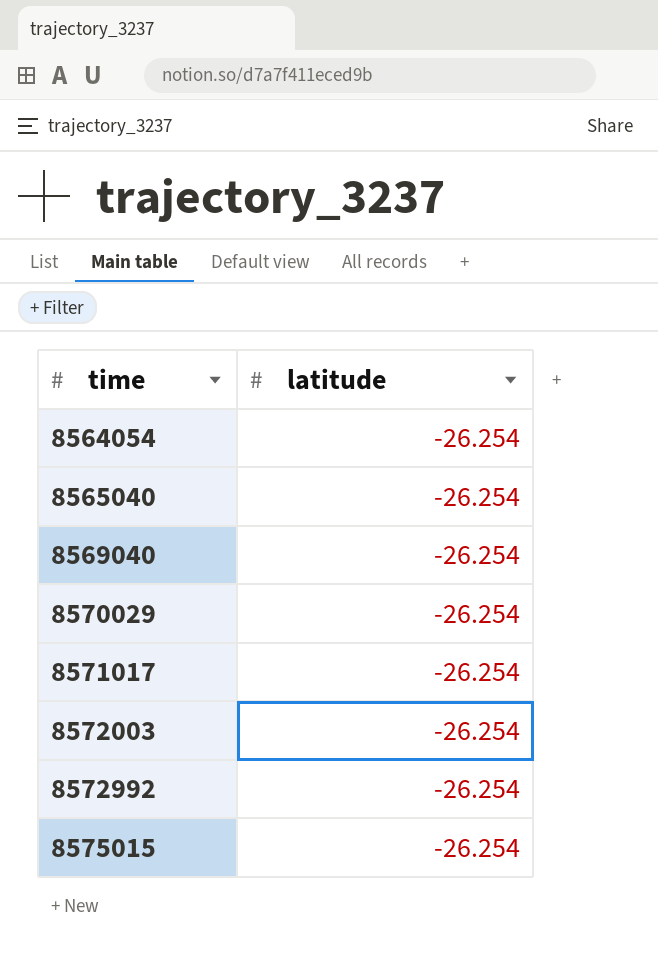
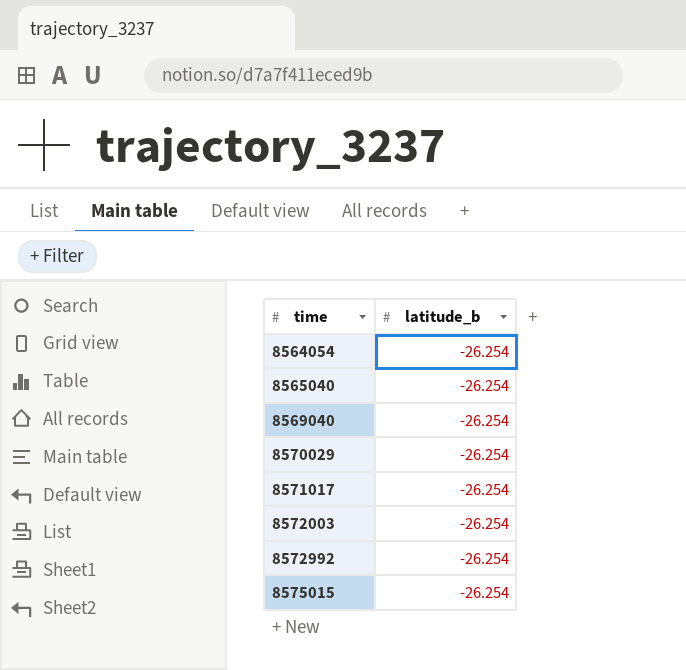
column name: latitude -> latitude_b

